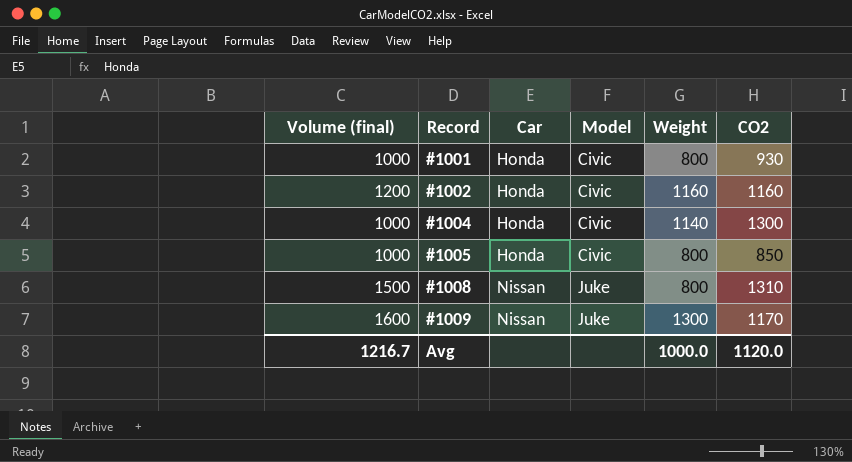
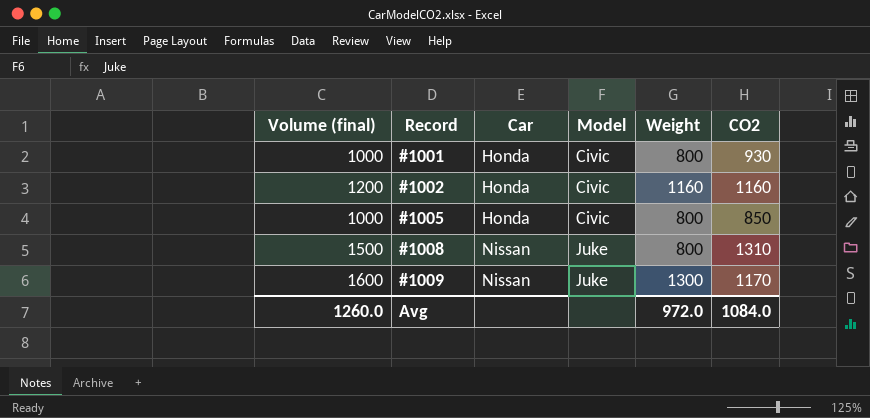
row #1004: 1000 | Honda | Civic | 1140 | 1300 -> none
Avg | Volume (final): 1216.7 -> 1260.0
Avg | Weight: 1000.0 -> 972.0
Avg | CO2: 1120.0 -> 1084.0

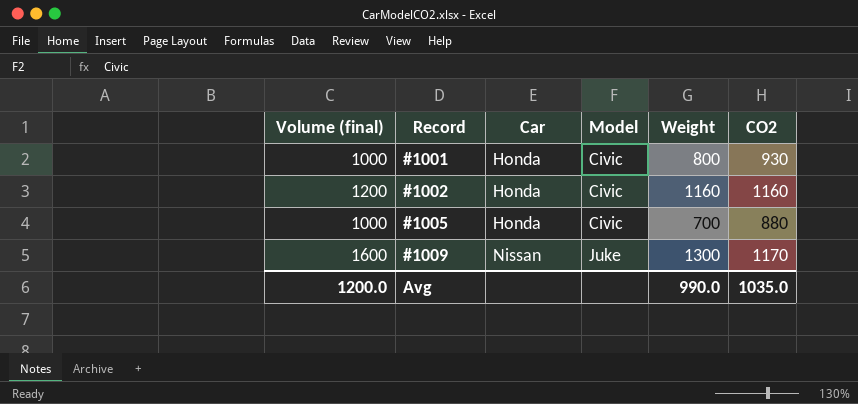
row #1008: 1500 | Nissan | Juke | 800 | 1310 -> none
#1005 | Weight: 800 -> 700
#1005 | CO2: 850 -> 880
Avg | Volume (final): 1260.0 -> 1200.0
Avg | Weight: 972.0 -> 990.0
Avg | CO2: 1084.0 -> 1035.0

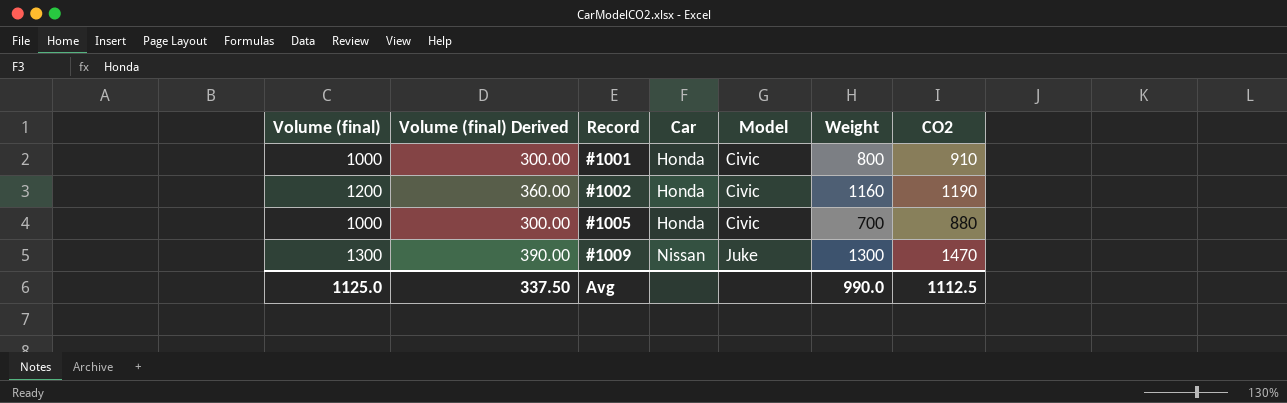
column Volume (final) Derived | formula: none -> [Volume (final)] * 0.3
#1001 | CO2: 930 -> 910
#1002 | CO2: 1160 -> 1190
#1009 | Volume (final): 1600 -> 1300
#1009 | CO2: 1170 -> 1470
Avg | Volume (final): 1200.0 -> 1125.0
Avg | CO2: 1035.0 -> 1112.5

